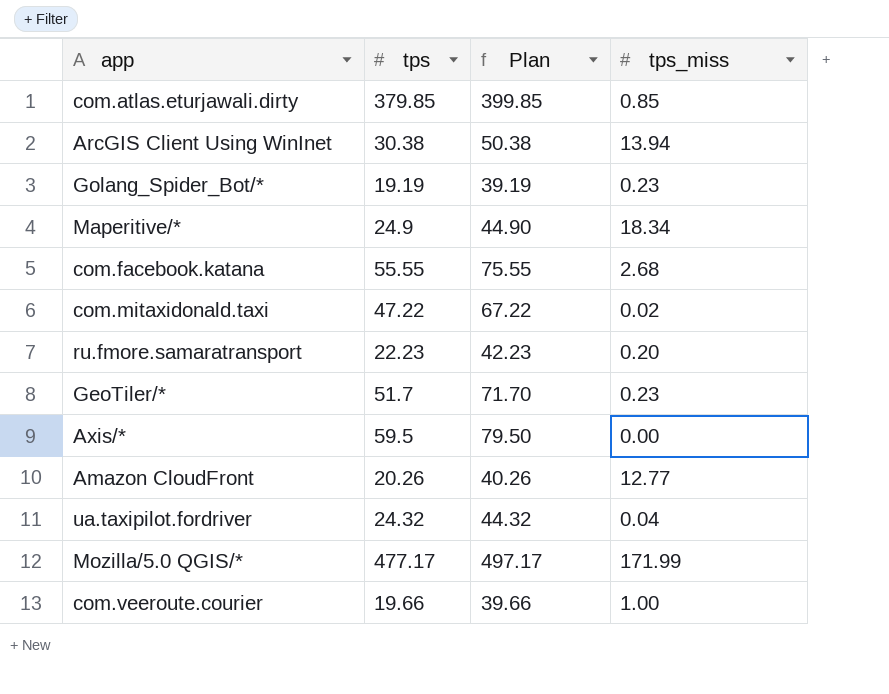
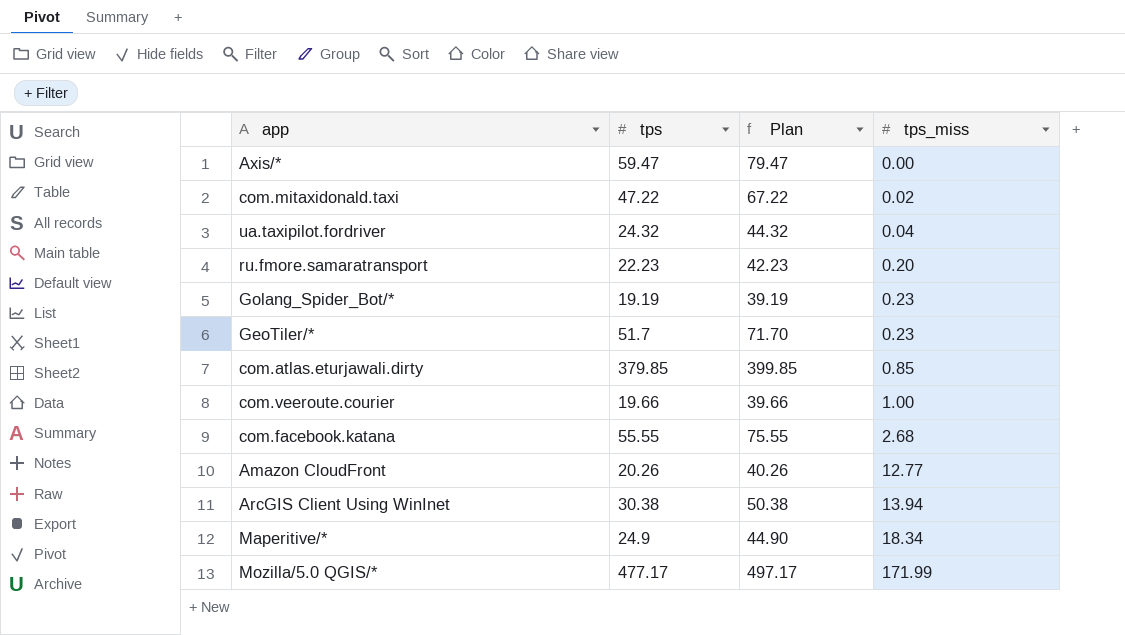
row order: none -> tps_miss ascending
Axis/* | tps: 59.5 -> 59.47
Axis/* | Plan: 79.50 -> 79.47

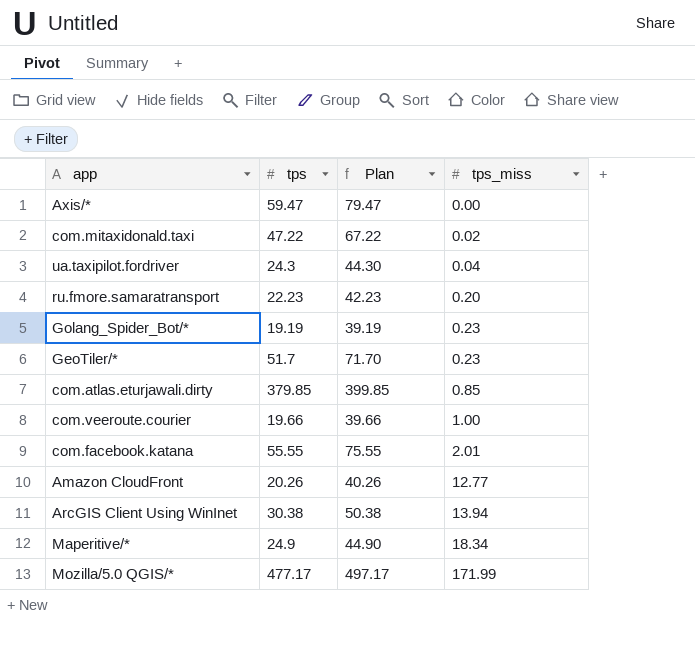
ua.taxipilot.fordriver | tps: 24.32 -> 24.3
ua.taxipilot.fordriver | Plan: 44.32 -> 44.30
com.facebook.katana | tps_miss: 2.68 -> 2.01

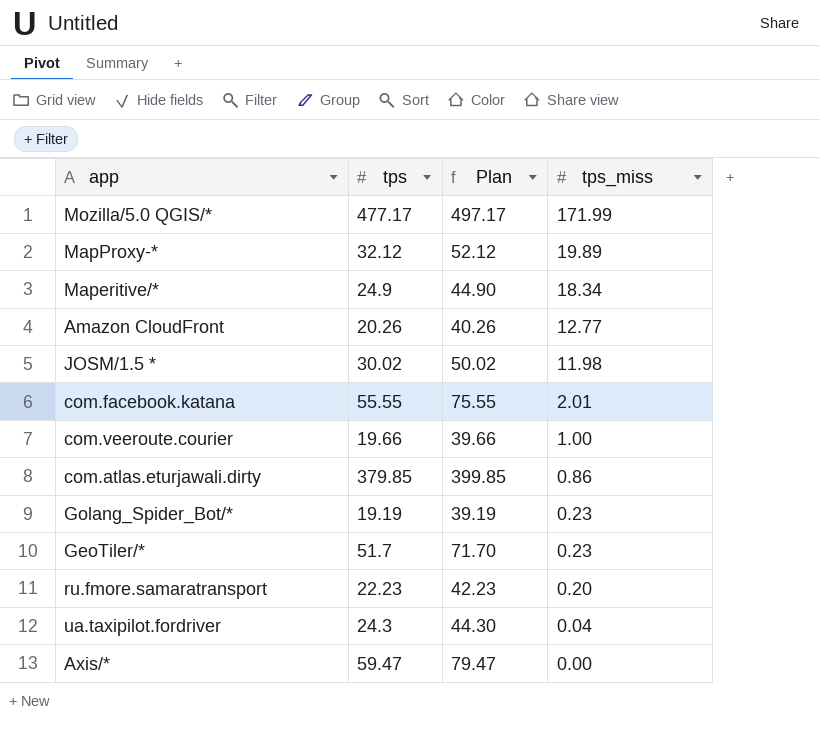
row order: tps_miss ascending -> tps_miss descending
row com.mitaxidonald.taxi: 47.22 | 67.22 | 0.02 -> none
row ArcGIS Client Using WinInet: 30.38 | 50.38 | 13.94 -> none
row MapProxy-*: none -> 32.12 | 52.12 | 19.89
row JOSM/1.5 *: none -> 30.02 | 50.02 | 11.98
com.atlas.eturjawali.dirty | tps_miss: 0.85 -> 0.86

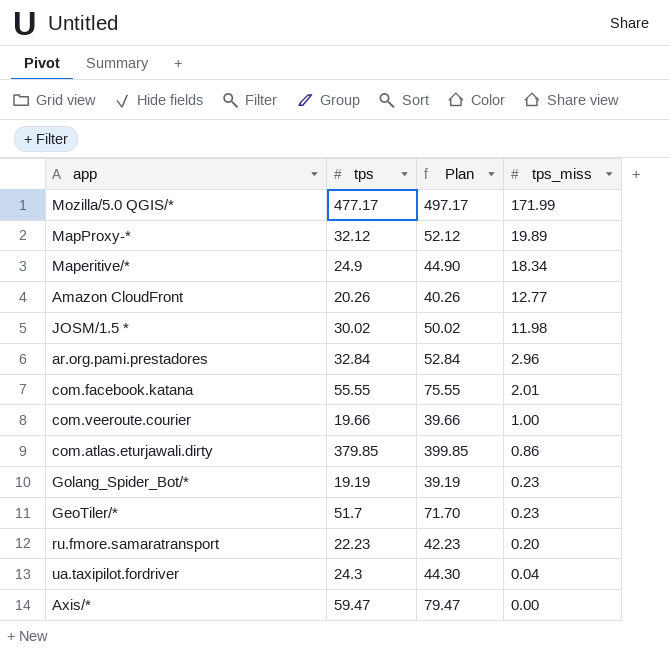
row ar.org.pami.prestadores: none -> 32.84 | 52.84 | 2.96

